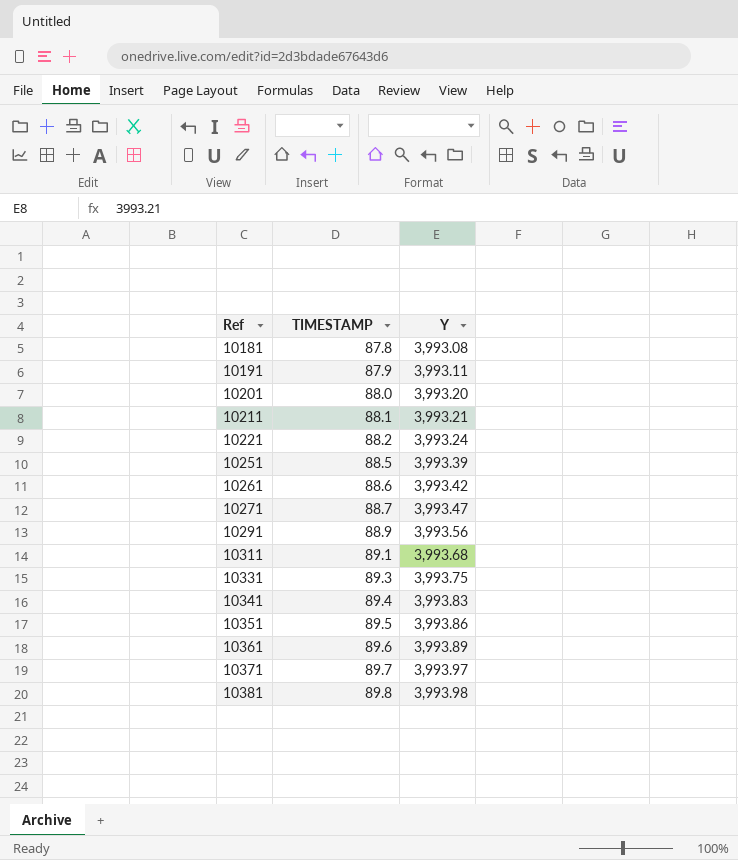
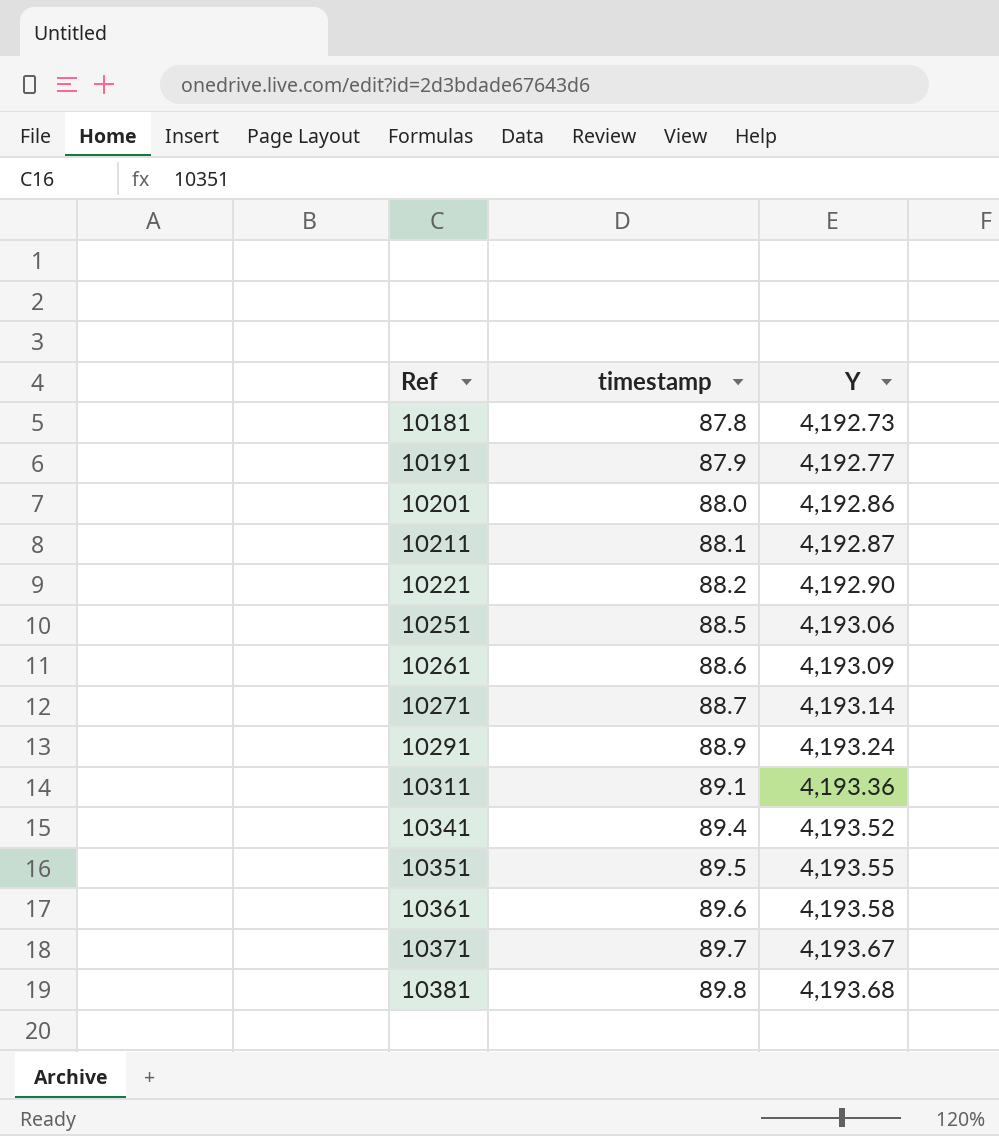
column name: TIMESTAMP -> timestamp
row 10331: 89.3 | 3,993.75 -> none
10181 | Y: 3,993.08 -> 4,192.73
10191 | Y: 3,993.11 -> 4,192.77
10201 | Y: 3,993.20 -> 4,192.86
10211 | Y: 3,993.21 -> 4,192.87
10221 | Y: 3,993.24 -> 4,192.90
10251 | Y: 3,993.39 -> 4,193.06
10261 | Y: 3,993.42 -> 4,193.09
10271 | Y: 3,993.47 -> 4,193.14
10291 | Y: 3,993.56 -> 4,193.24
10311 | Y: 3,993.68 -> 4,193.36
10341 | Y: 3,993.83 -> 4,193.52
10351 | Y: 3,993.86 -> 4,193.55
10361 | Y: 3,993.89 -> 4,193.58
10371 | Y: 3,993.97 -> 4,193.67
10381 | Y: 3,993.98 -> 4,193.68

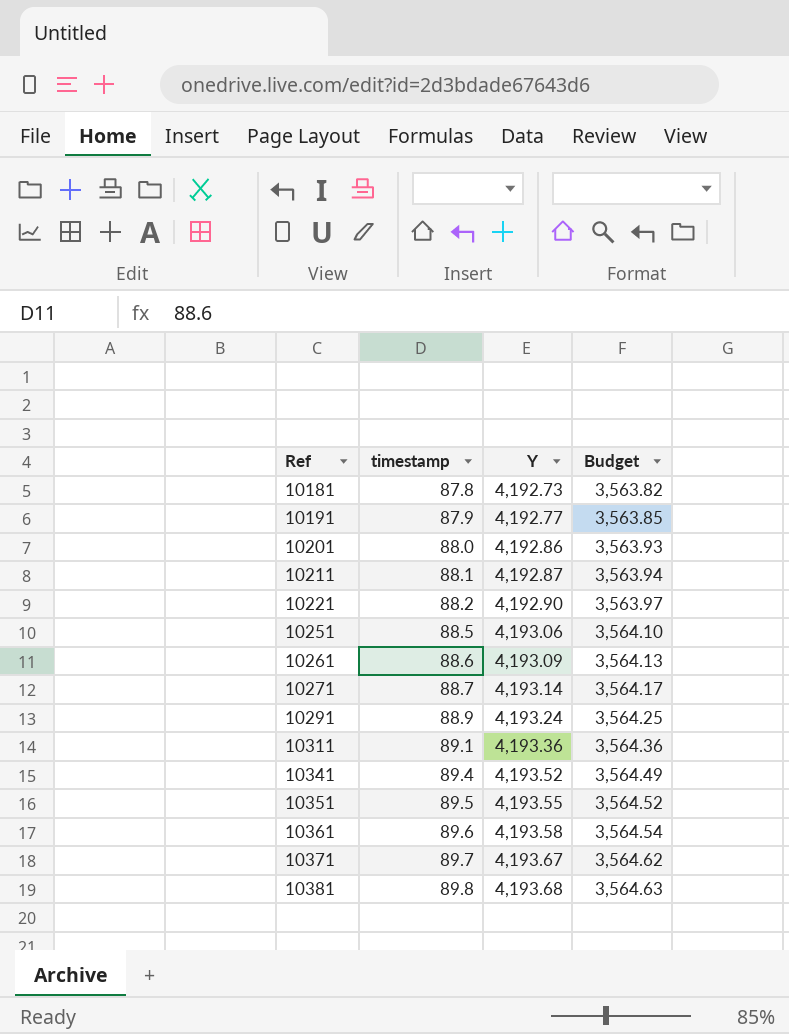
column Budget | formula: none -> [Y] * 0.85

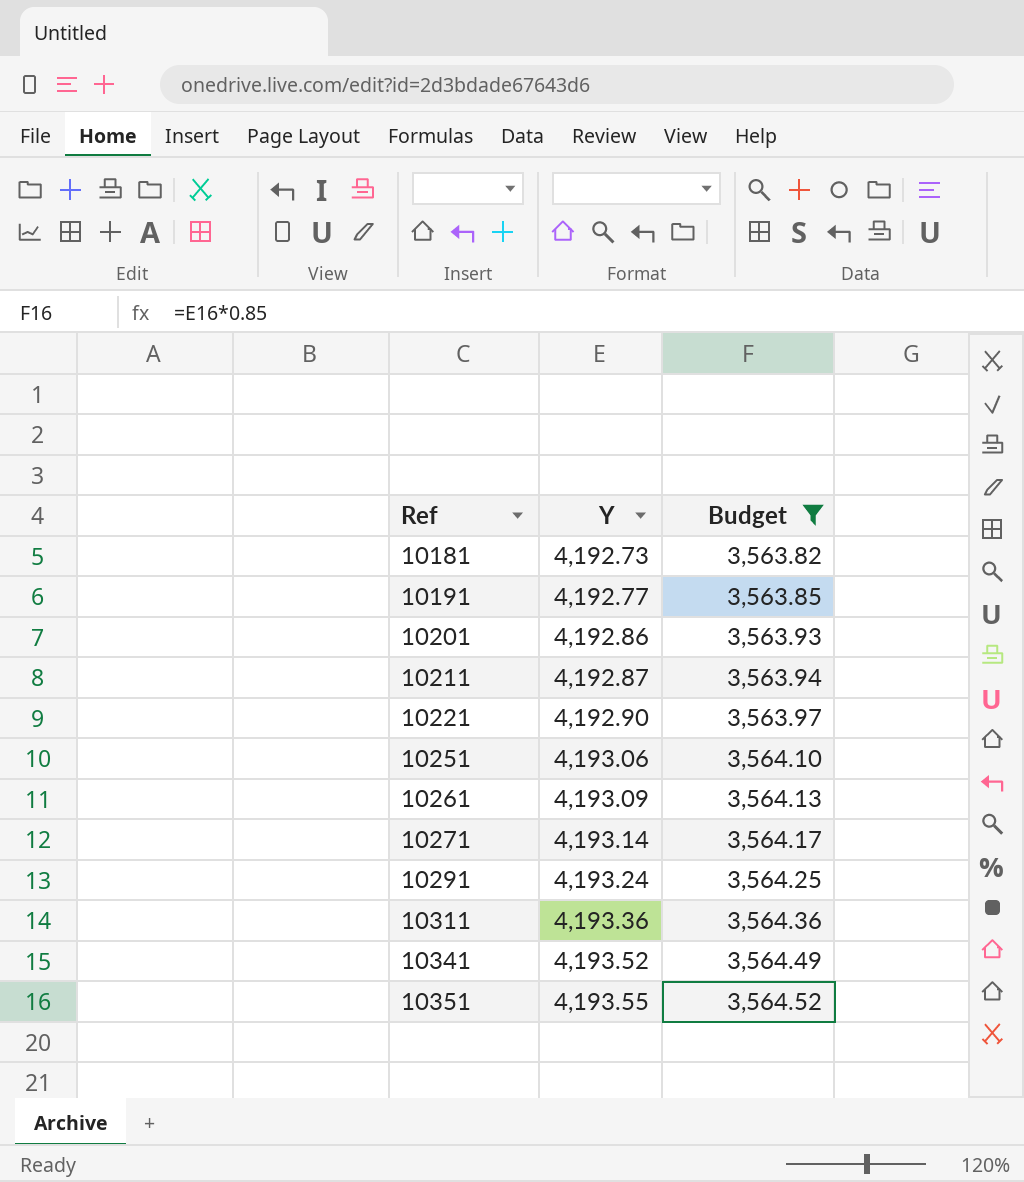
filter: none -> Budget <= 3,564.52
column timestamp | position: 2 -> none

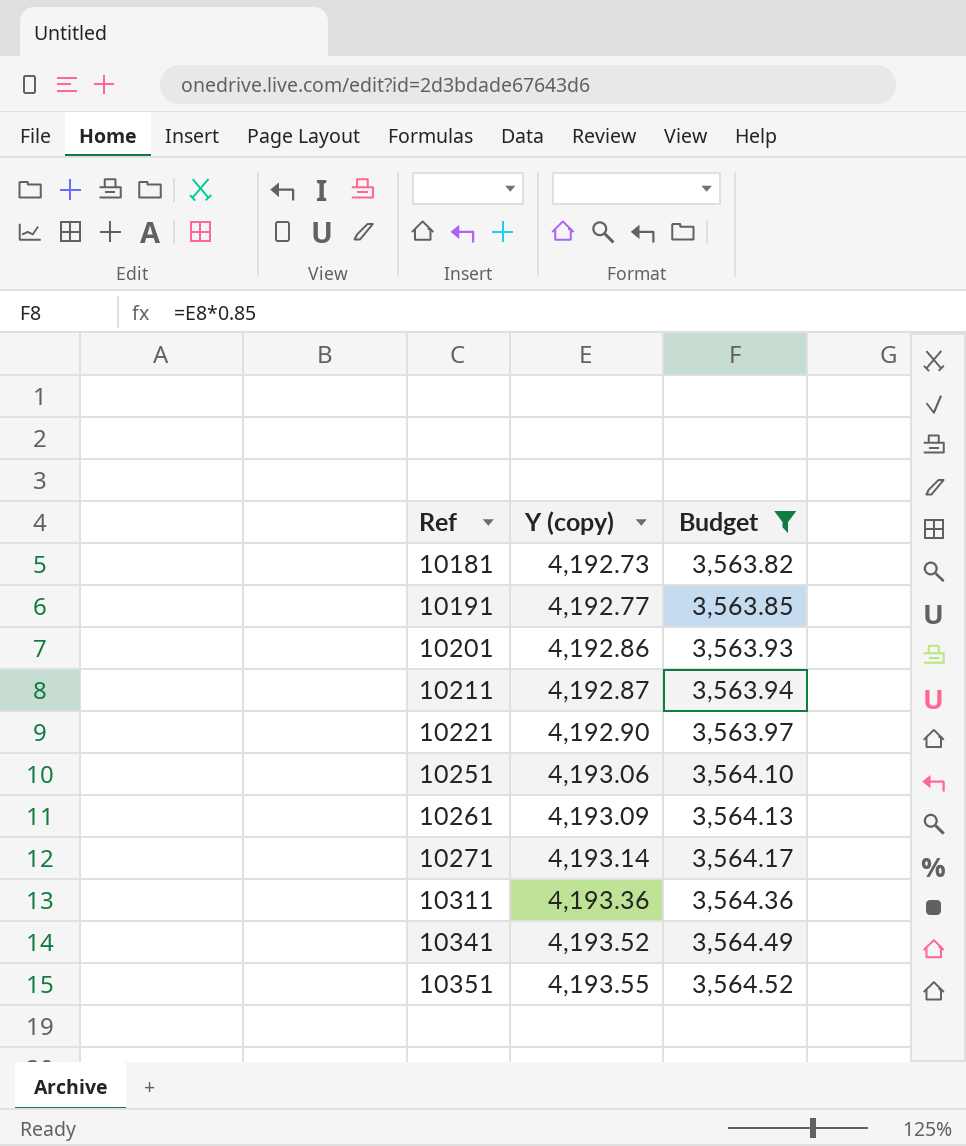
column name: Y -> Y (copy)
row 10291: 4,193.24 | 3,564.25 -> none

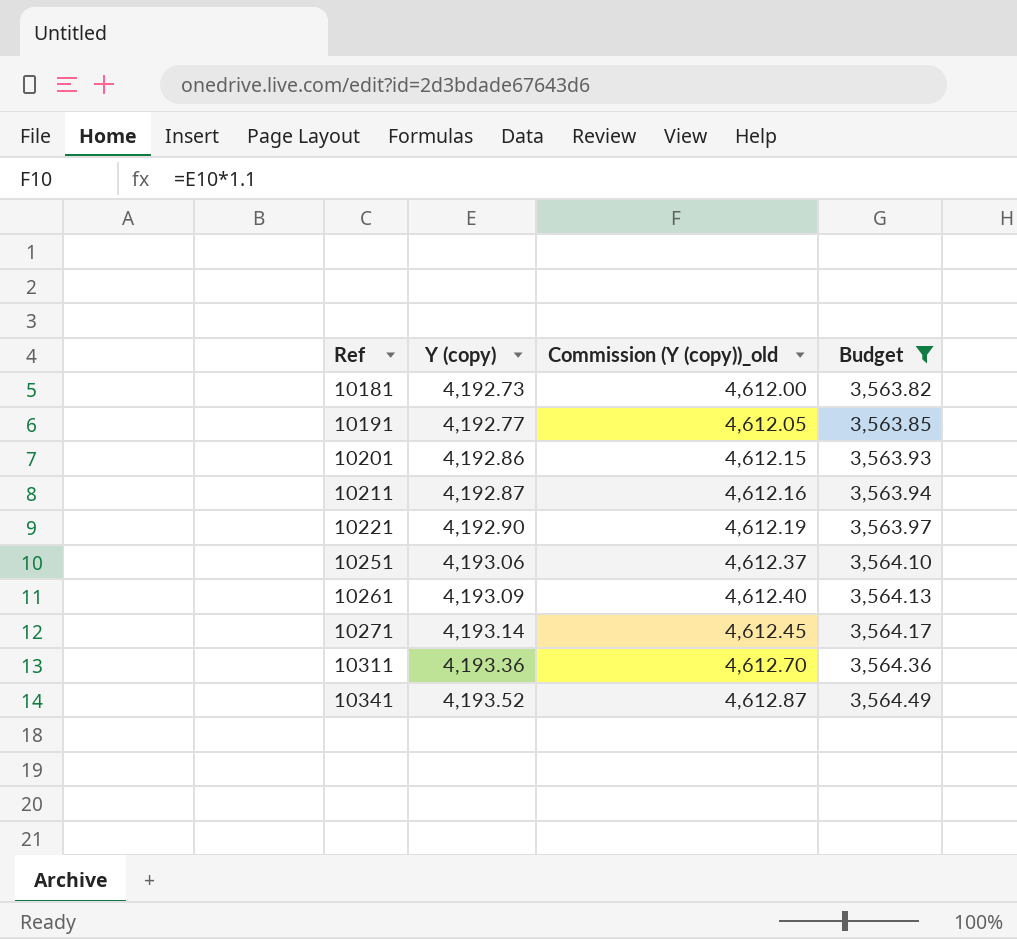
column Commission (Y (copy))_old | formula: none -> [Y (copy)] * 1.1
row 10351: 4,193.55 | 3,564.52 -> none

